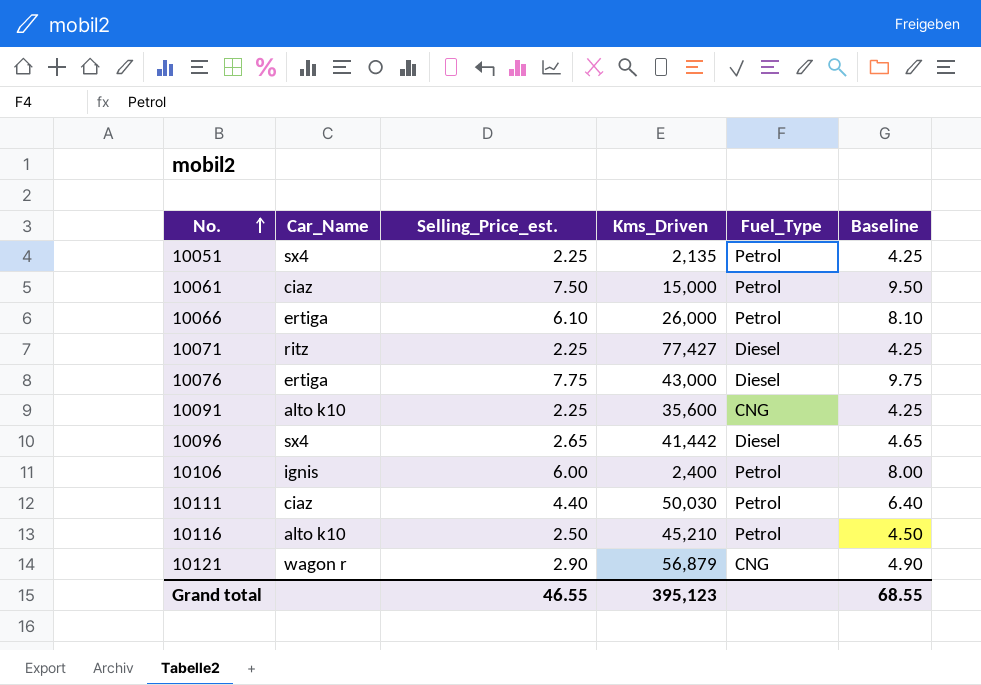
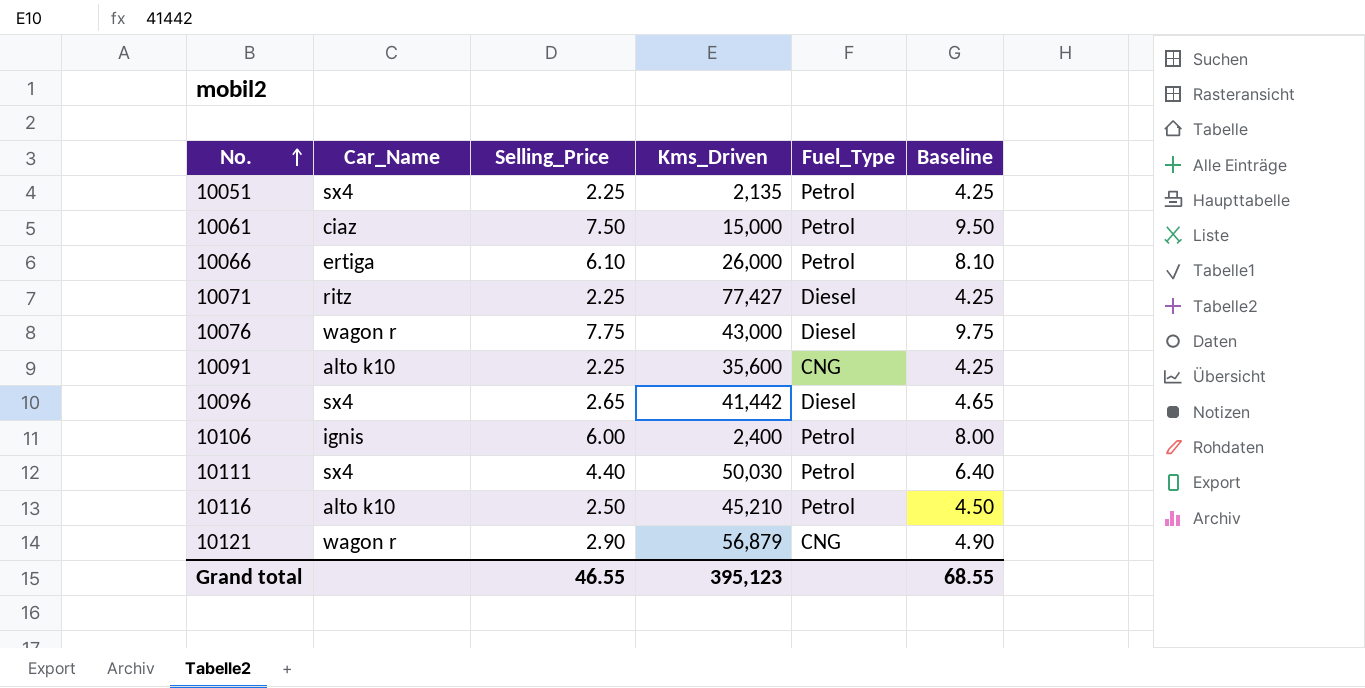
column name: Selling_Price_est. -> Selling_Price
10076 | Car_Name: ertiga -> wagon r
10111 | Car_Name: ciaz -> sx4

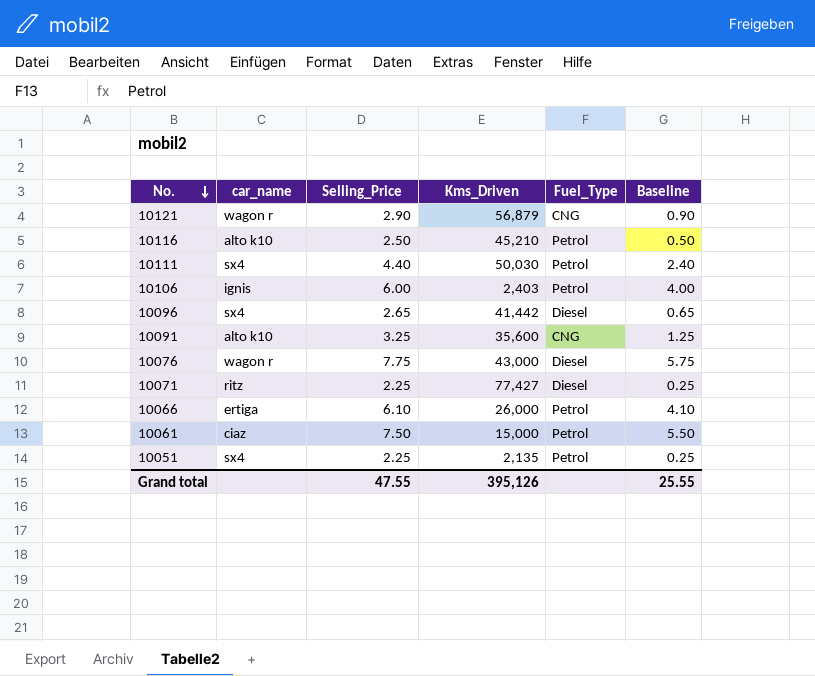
row order: No. ascending -> No. descending
column name: Car_Name -> car_name
column Baseline | formula: [Selling_Price] + 2 -> [Selling_Price] - 2
10106 | Kms_Driven: 2,400 -> 2,403
10091 | Selling_Price: 2.25 -> 3.25
Grand total | Selling_Price: 46.55 -> 47.55
Grand total | Kms_Driven: 395,123 -> 395,126
Grand total | Baseline: 68.55 -> 25.55

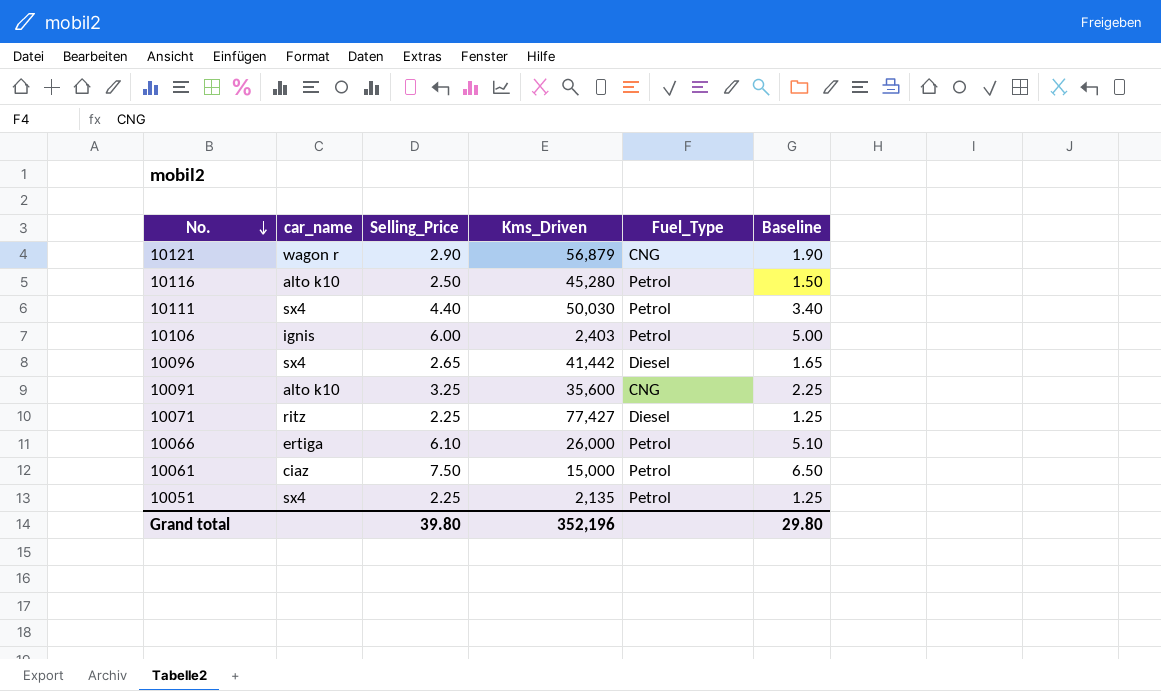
column Baseline | formula: [Selling_Price] - 2 -> [Selling_Price] - 1
row 10076: wagon r | 7.75 | 43,000 | Diesel | 5.75 -> none
10116 | Kms_Driven: 45,210 -> 45,280
Grand total | Selling_Price: 47.55 -> 39.80
Grand total | Kms_Driven: 395,126 -> 352,196
Grand total | Baseline: 25.55 -> 29.80

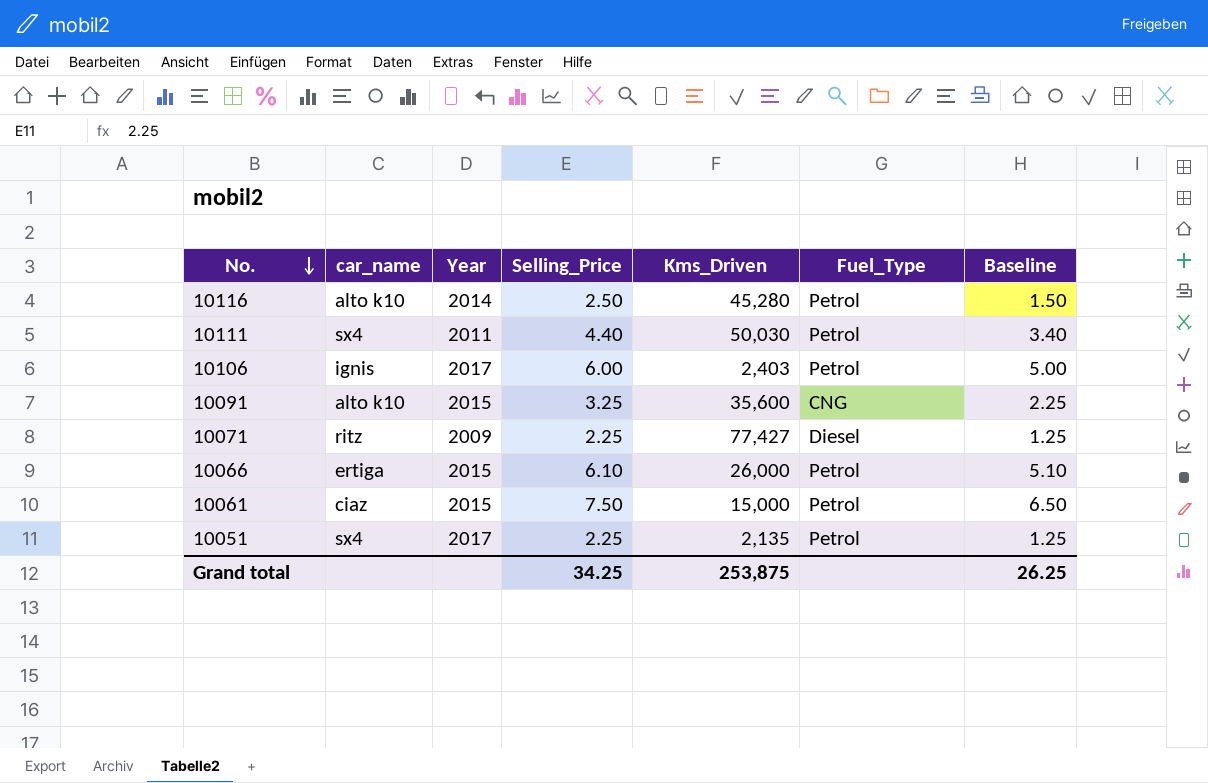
column Year | position: none -> 3
row 10121: wagon r | 2.90 | 56,879 | CNG | 1.90 -> none
row 10096: sx4 | 2.65 | 41,442 | Diesel | 1.65 -> none
Grand total | Selling_Price: 39.80 -> 34.25
Grand total | Kms_Driven: 352,196 -> 253,875
Grand total | Baseline: 29.80 -> 26.25

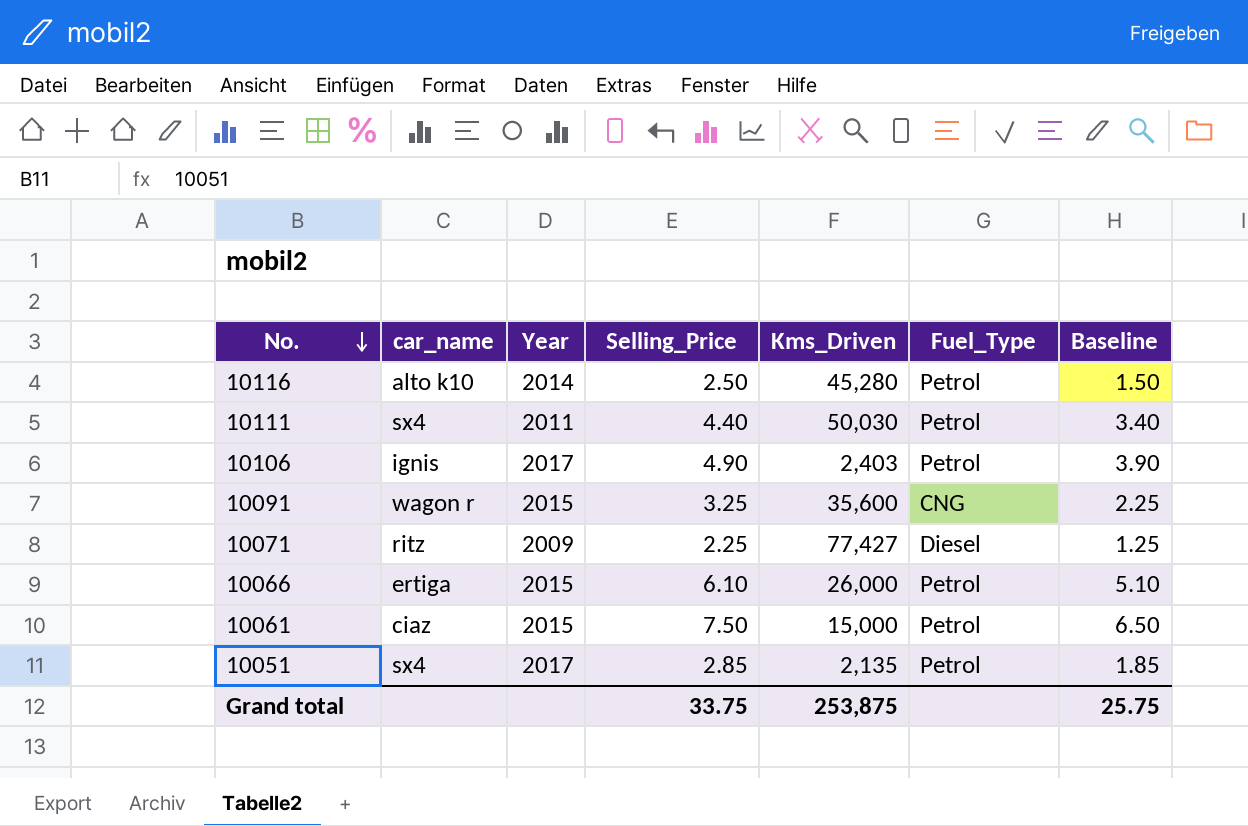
10106 | Selling_Price: 6.00 -> 4.90
10106 | Baseline: 5.00 -> 3.90
10091 | car_name: alto k10 -> wagon r
10051 | Selling_Price: 2.25 -> 2.85
10051 | Baseline: 1.25 -> 1.85
Grand total | Selling_Price: 34.25 -> 33.75
Grand total | Baseline: 26.25 -> 25.75

